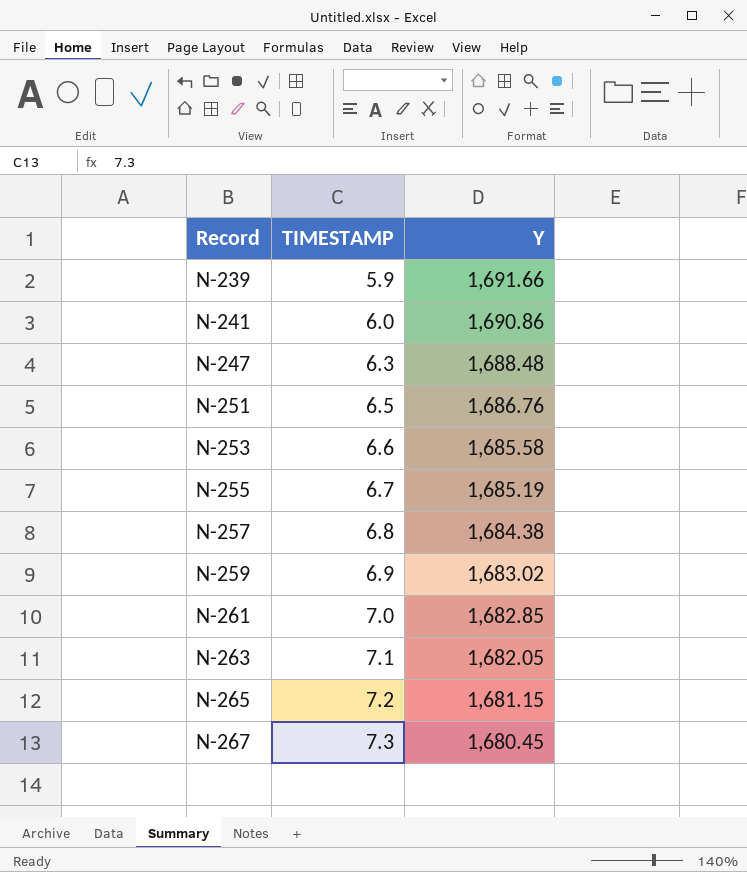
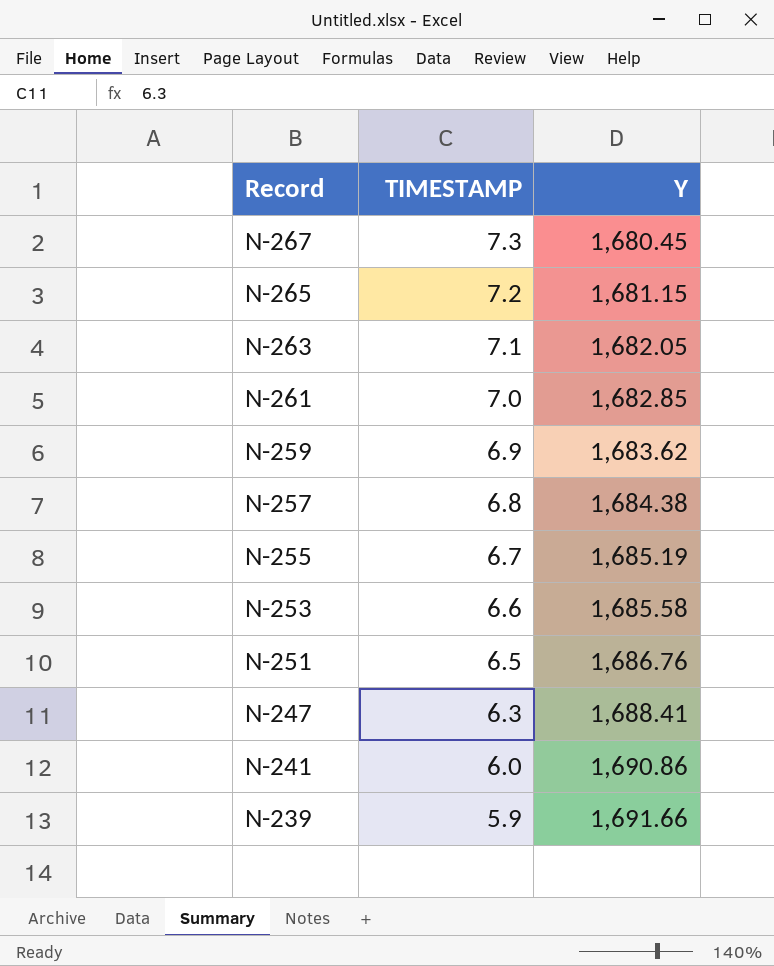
row order: Record ascending -> Record descending
N-259 | Y: 1,683.02 -> 1,683.62
N-247 | Y: 1,688.48 -> 1,688.41

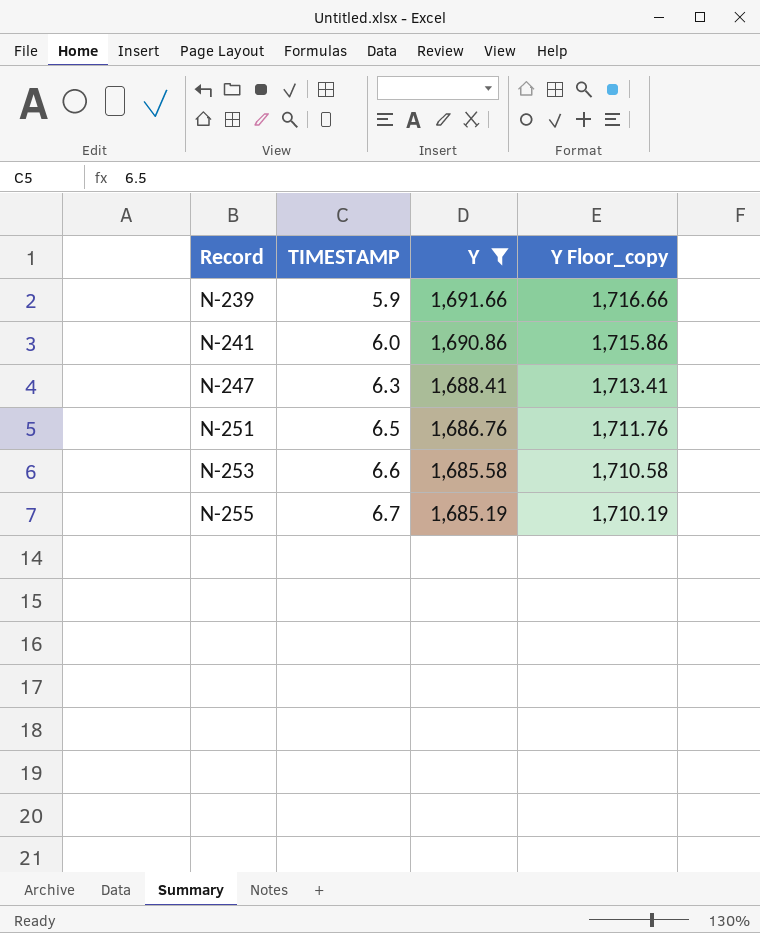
filter: none -> Y >= 1,685.19
row order: Record descending -> Record ascending
column Y Floor_copy | formula: none -> [Y] + 25

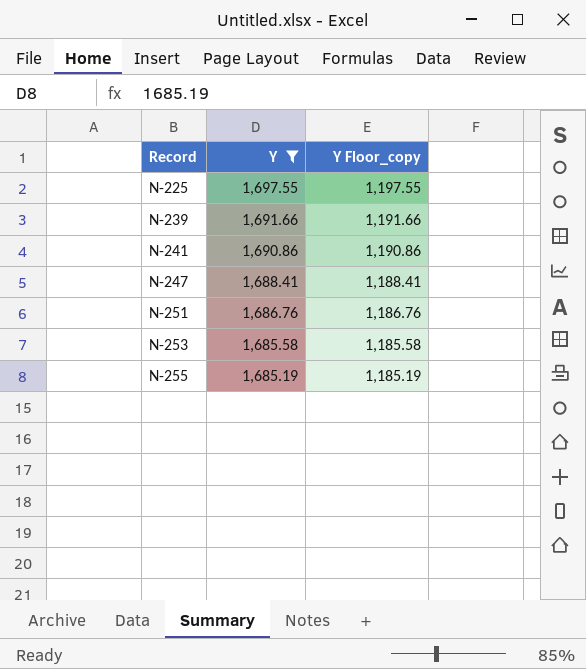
column TIMESTAMP | position: 2 -> none
column Y Floor_copy | formula: [Y] + 25 -> [Y] - 500
row N-225: none -> 1,697.55 | 1,197.55

